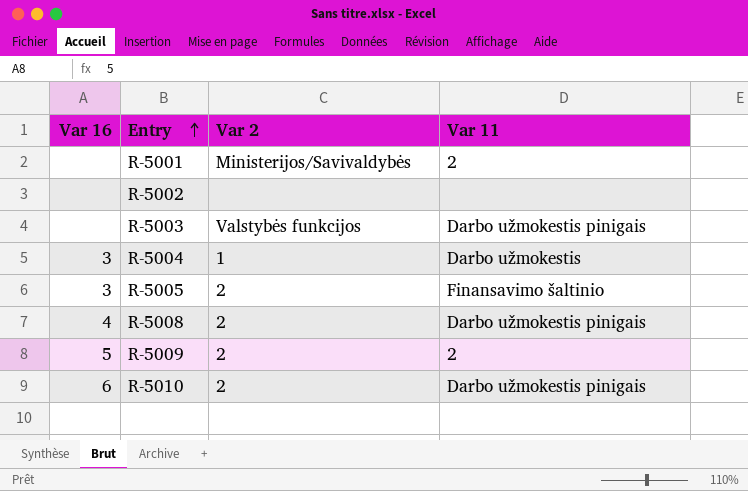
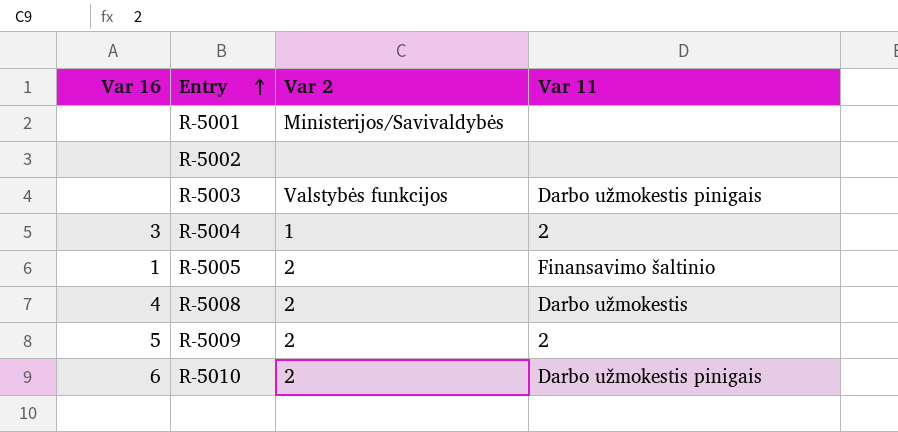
R-5001 | Var 11: 2 -> none
R-5004 | Var 11: Darbo užmokestis -> 2
R-5005 | Var 16: 3 -> 1
R-5008 | Var 11: Darbo užmokestis pinigais -> Darbo užmokestis

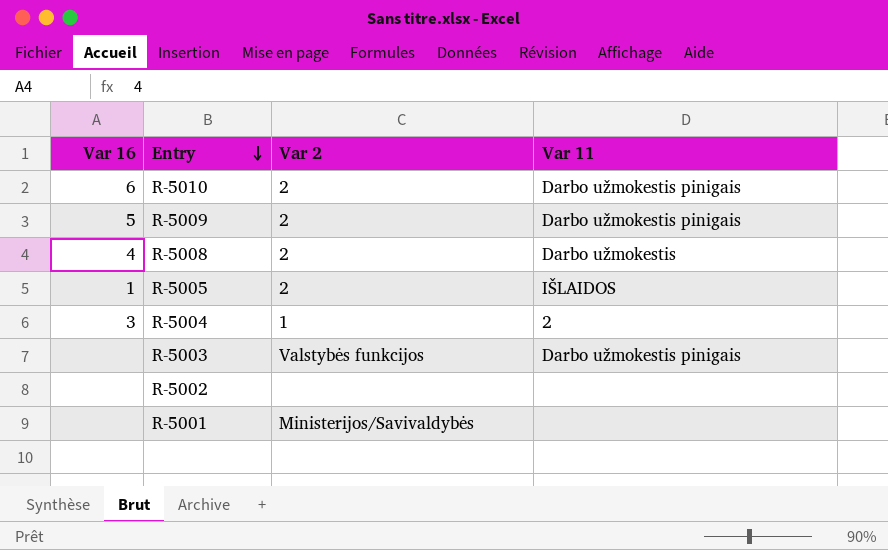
row order: Entry ascending -> Entry descending
R-5009 | Var 11: 2 -> Darbo užmokestis pinigais
R-5005 | Var 11: Finansavimo šaltinio -> IŠLAIDOS

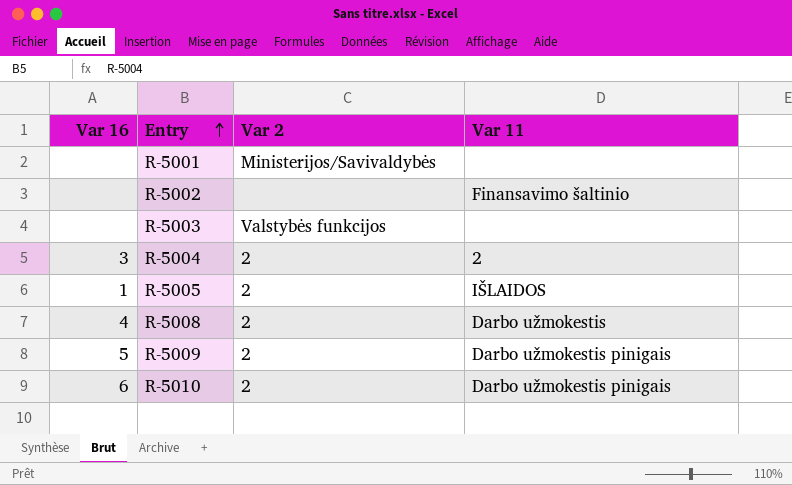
row order: Entry descending -> Entry ascending
R-5002 | Var 11: none -> Finansavimo šaltinio
R-5003 | Var 11: Darbo užmokestis pinigais -> none
R-5004 | Var 2: 1 -> 2

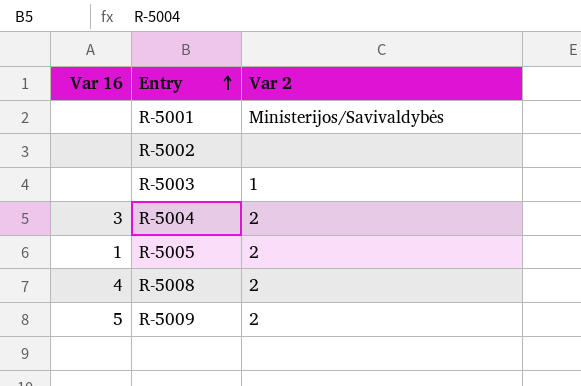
column Var 11 | position: 4 -> none
row R-5010: 6 | 2 | Darbo užmokestis pinigais -> none
R-5003 | Var 2: Valstybės funkcijos -> 1

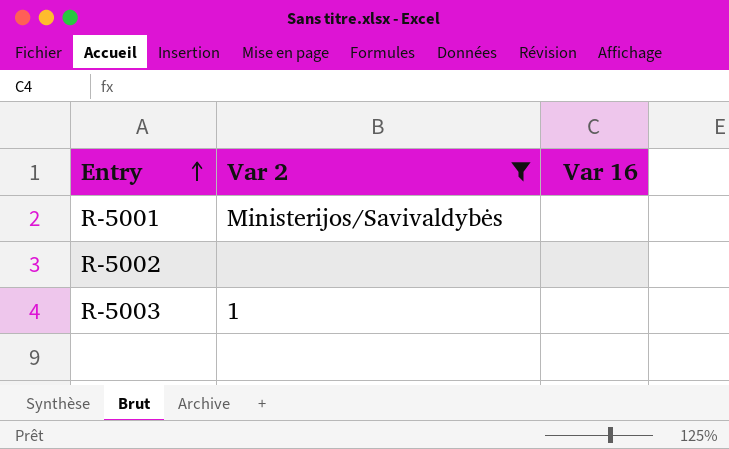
filter: none -> Var 2 != 2
column Var 16 | position: 1 -> 3

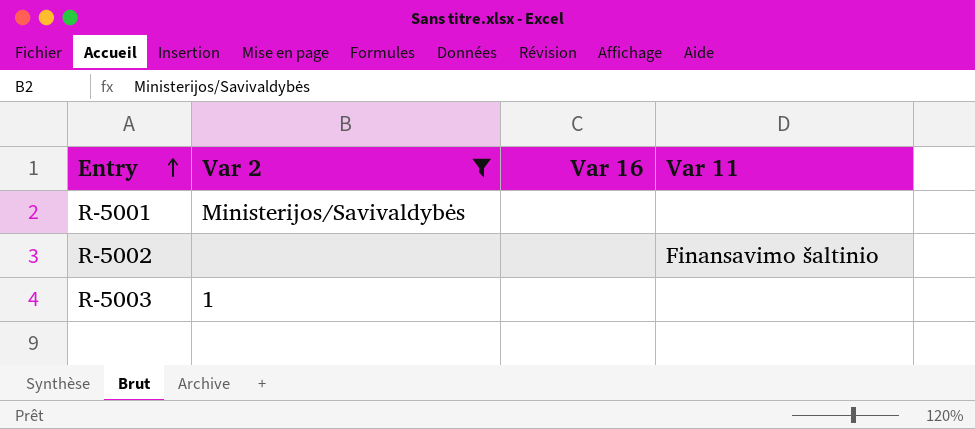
column Var 11 | position: none -> 4

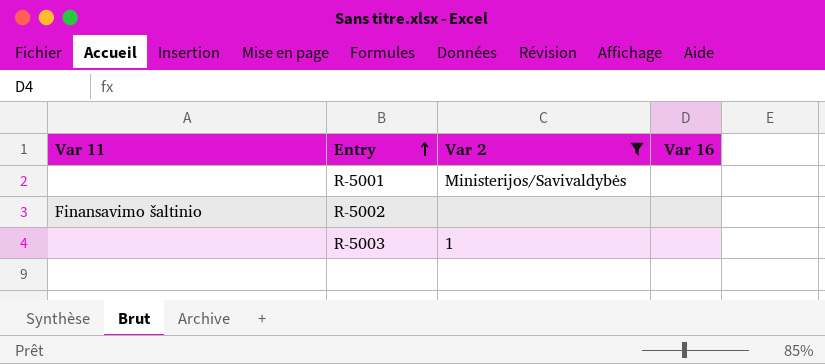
column Var 11 | position: 4 -> 1

